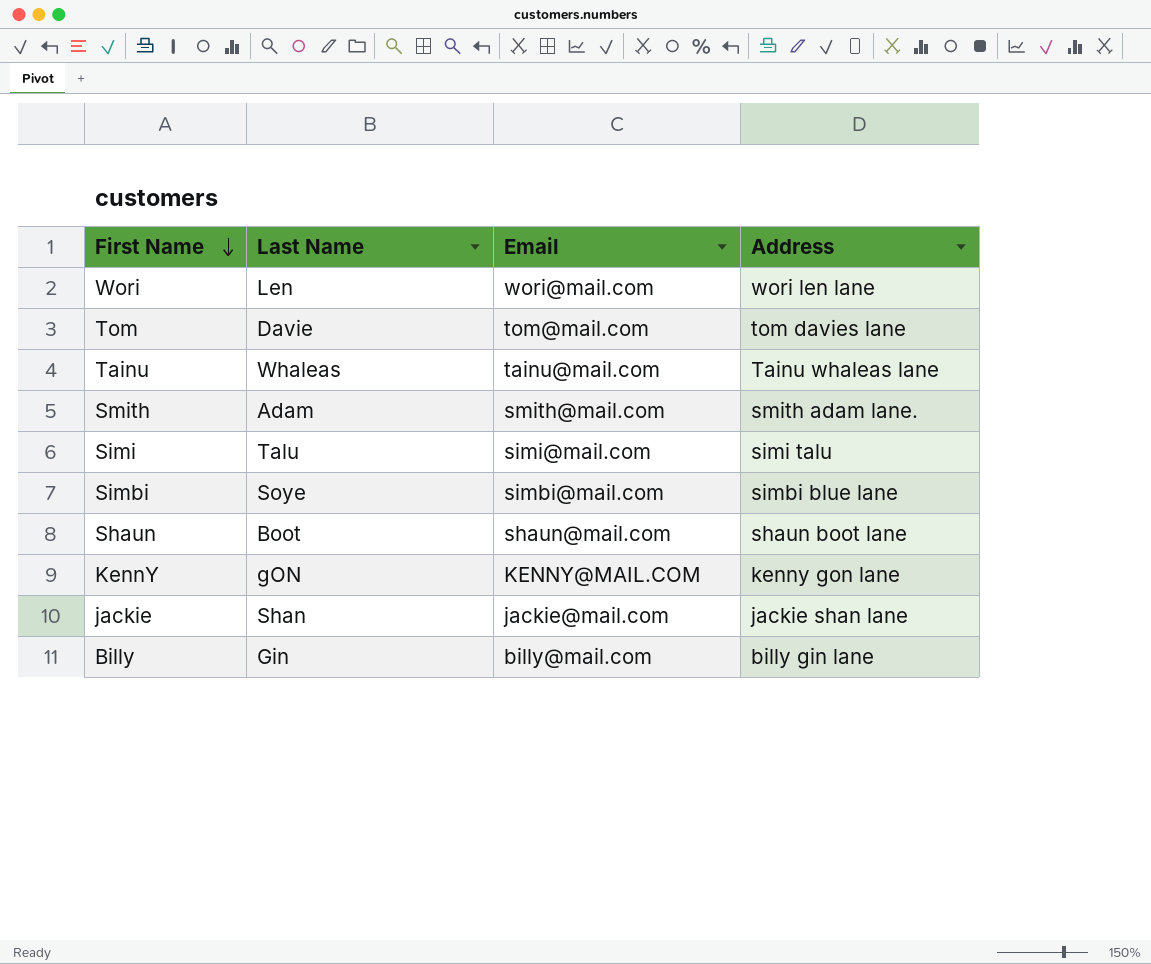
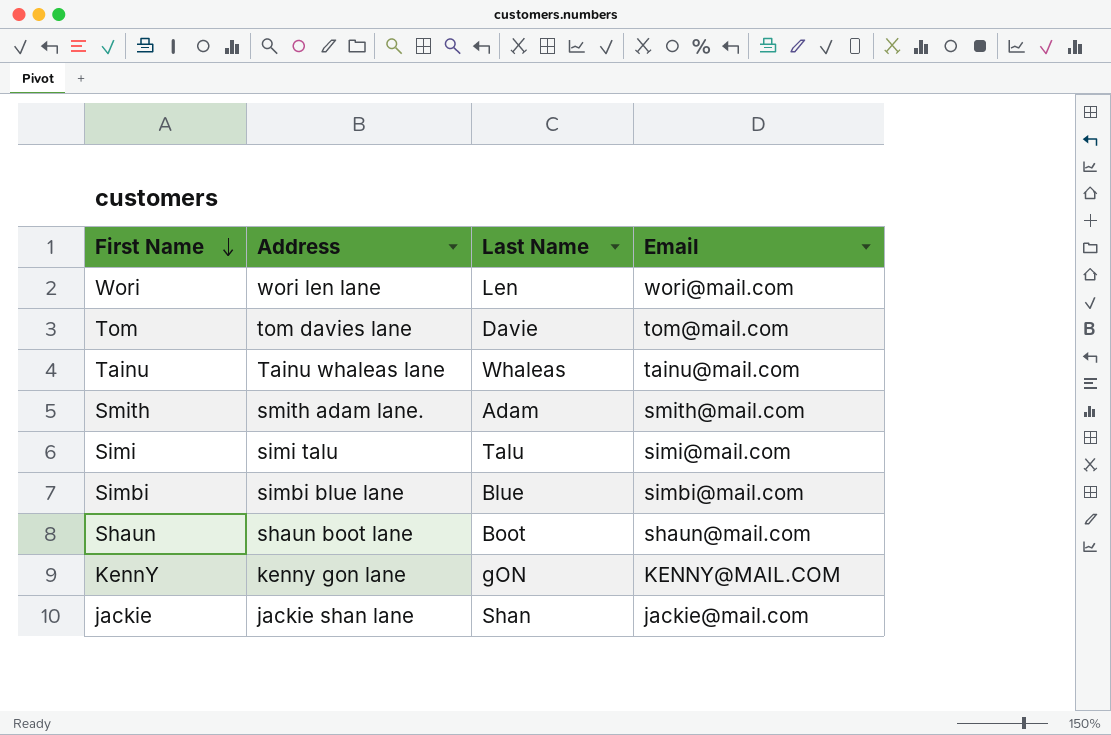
column Address | position: 4 -> 2
row Billy: Gin | billy@mail.com | billy gin lane -> none
Simbi | Last Name: Soye -> Blue

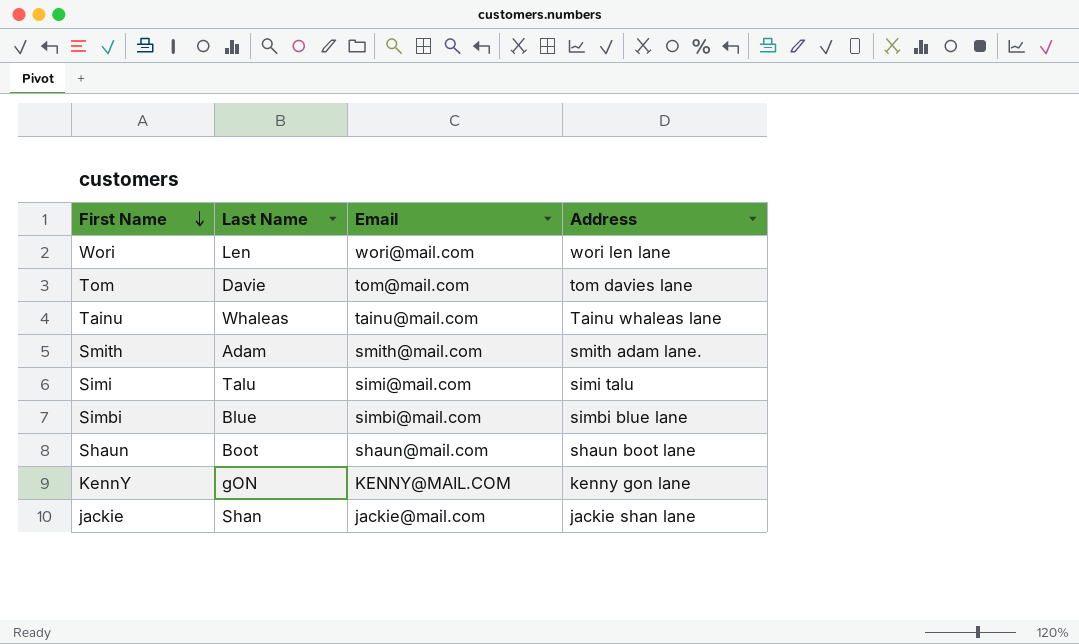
column Address | position: 2 -> 4

